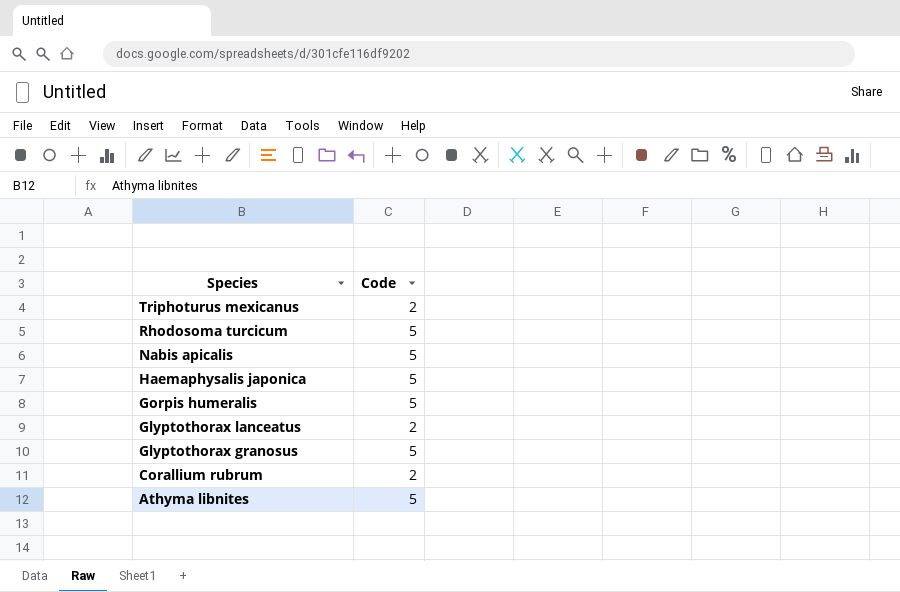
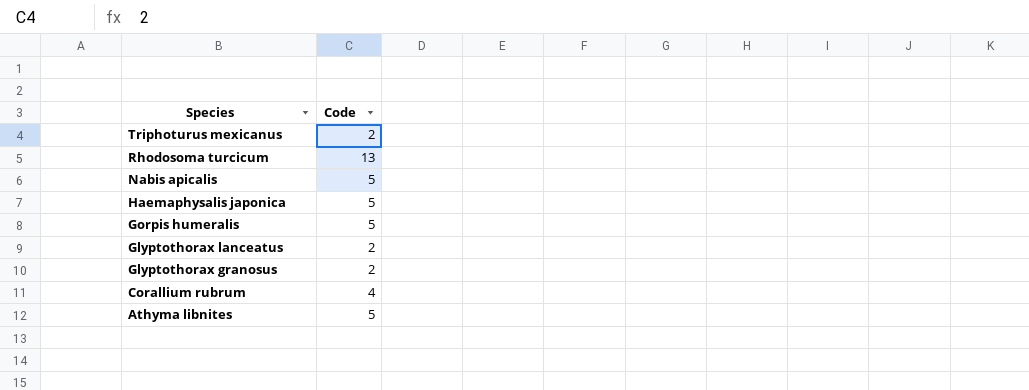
Rhodosoma turcicum | Code: 5 -> 13
Glyptothorax granosus | Code: 5 -> 2
Corallium rubrum | Code: 2 -> 4

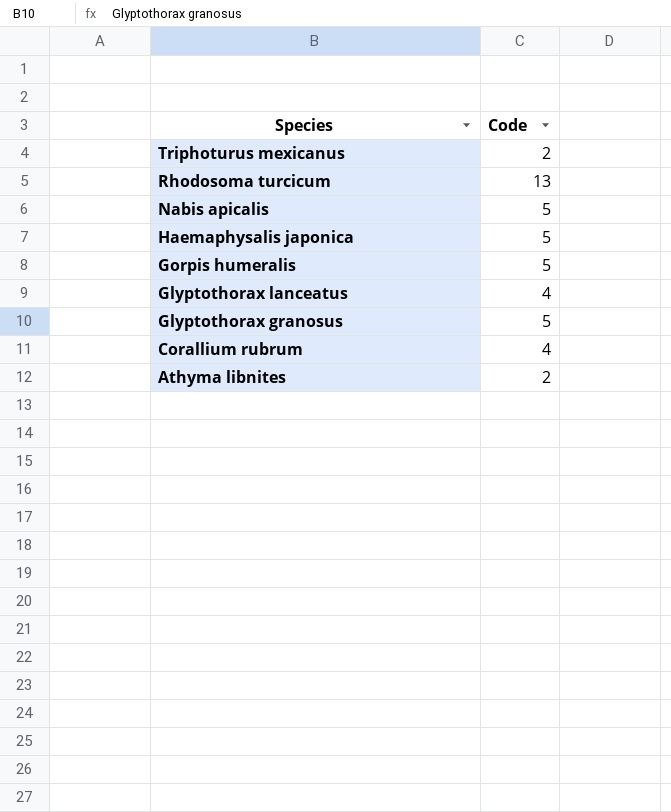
Glyptothorax lanceatus | Code: 2 -> 4
Glyptothorax granosus | Code: 2 -> 5
Athyma libnites | Code: 5 -> 2

